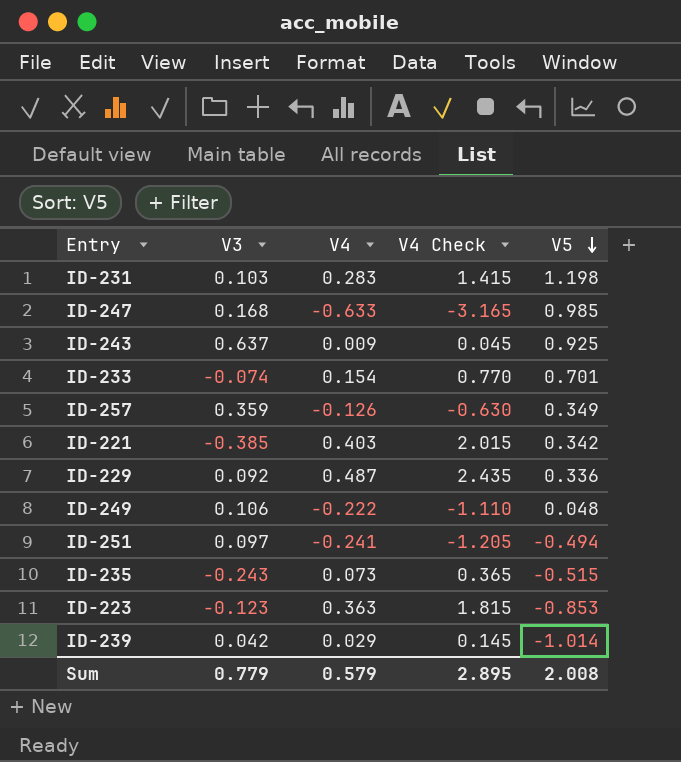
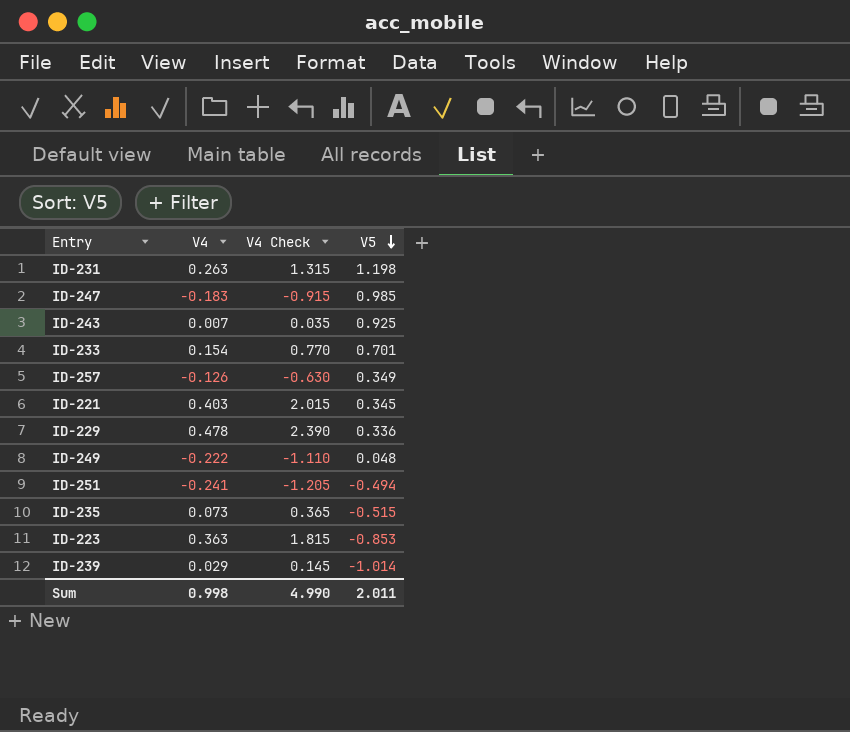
column V3 | position: 2 -> none
ID-231 | V4: 0.283 -> 0.263
ID-231 | V4 Check: 1.415 -> 1.315
ID-247 | V4: -0.633 -> -0.183
ID-247 | V4 Check: -3.165 -> -0.915
ID-243 | V4: 0.009 -> 0.007
ID-243 | V4 Check: 0.045 -> 0.035
ID-221 | V5: 0.342 -> 0.345
ID-229 | V4: 0.487 -> 0.478
ID-229 | V4 Check: 2.435 -> 2.390
Sum | V4: 0.579 -> 0.998
Sum | V4 Check: 2.895 -> 4.990
Sum | V5: 2.008 -> 2.011

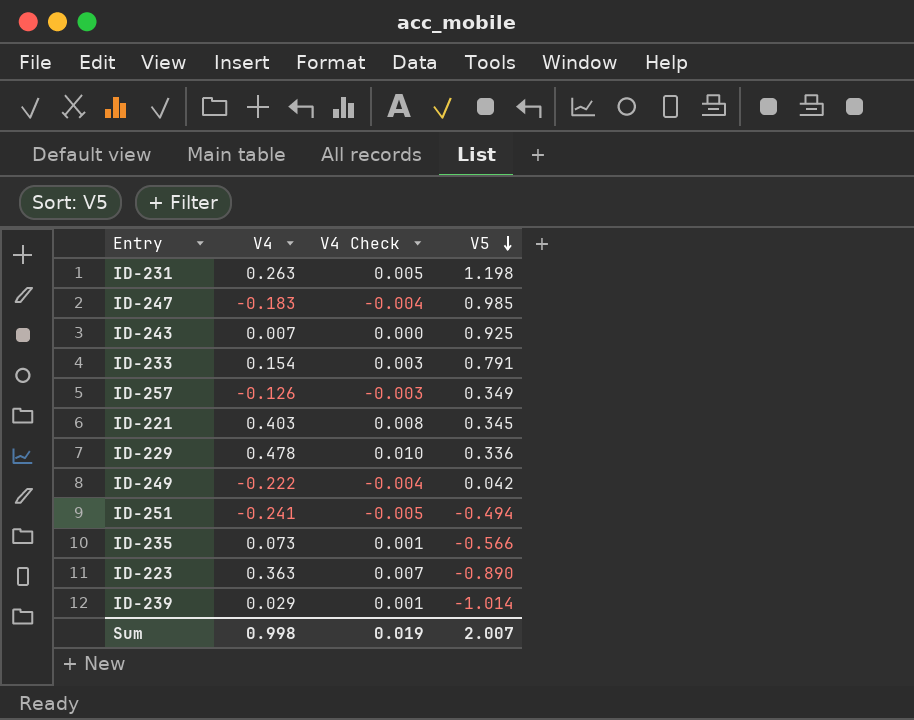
column V4 Check | formula: [V4] * 5 -> [V4] * 0.02
ID-233 | V5: 0.701 -> 0.791
ID-249 | V5: 0.048 -> 0.042
ID-235 | V5: -0.515 -> -0.566
ID-223 | V5: -0.853 -> -0.890
Sum | V4 Check: 4.990 -> 0.019
Sum | V5: 2.011 -> 2.007

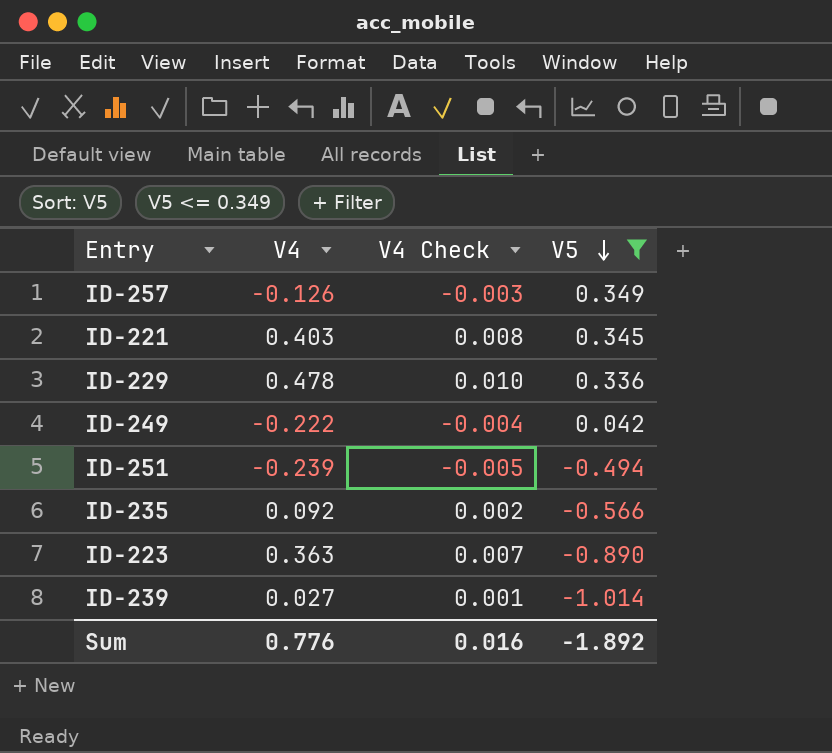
filter: none -> V5 <= 0.349
ID-251 | V4: -0.241 -> -0.239
ID-235 | V4: 0.073 -> 0.092
ID-235 | V4 Check: 0.001 -> 0.002
ID-239 | V4: 0.029 -> 0.027
Sum | V4: 0.998 -> 0.776
Sum | V4 Check: 0.019 -> 0.016
Sum | V5: 2.007 -> -1.892

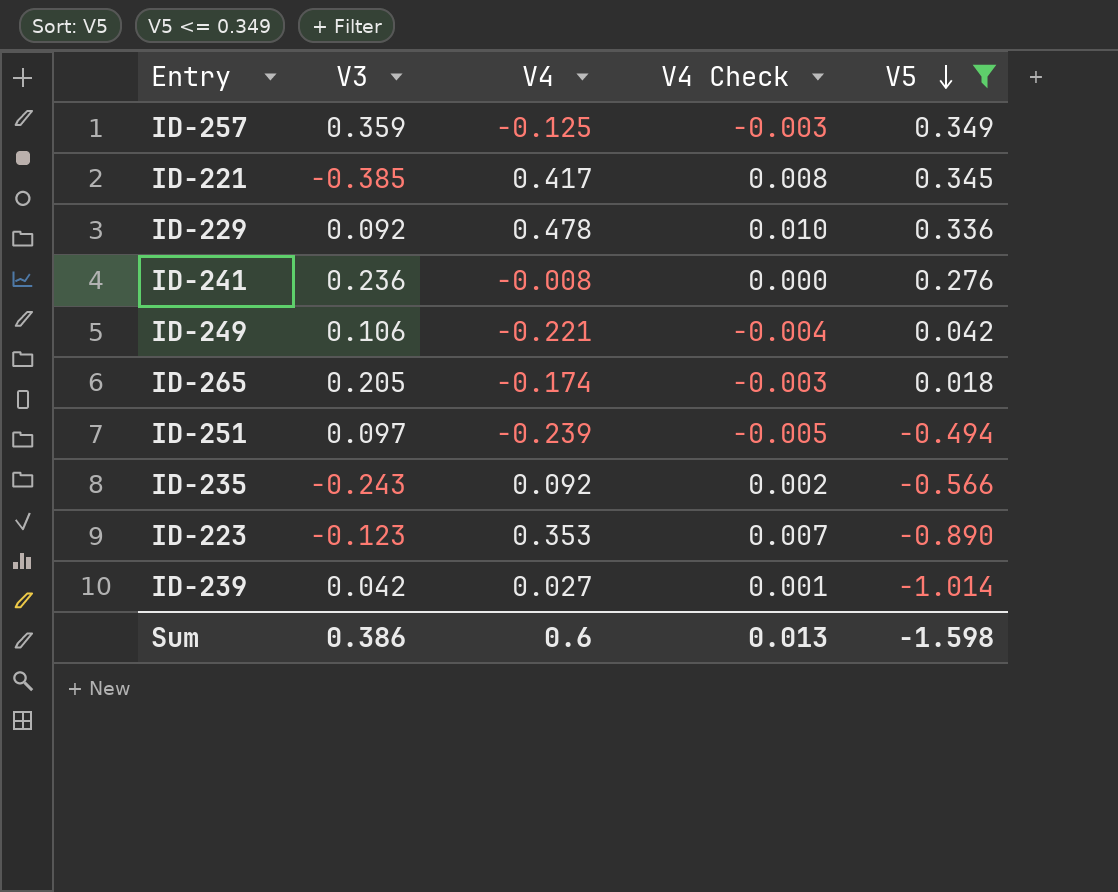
column V3 | position: none -> 2
ID-257 | V4: -0.126 -> -0.125
ID-221 | V4: 0.403 -> 0.417
row ID-241: none -> 0.236 | -0.008 | 0.000 | 0.276
ID-249 | V4: -0.222 -> -0.221
row ID-265: none -> 0.205 | -0.174 | -0.003 | 0.018
ID-223 | V4: 0.363 -> 0.353
Sum | V4: 0.776 -> 0.6
Sum | V4 Check: 0.016 -> 0.013
Sum | V5: -1.892 -> -1.598

